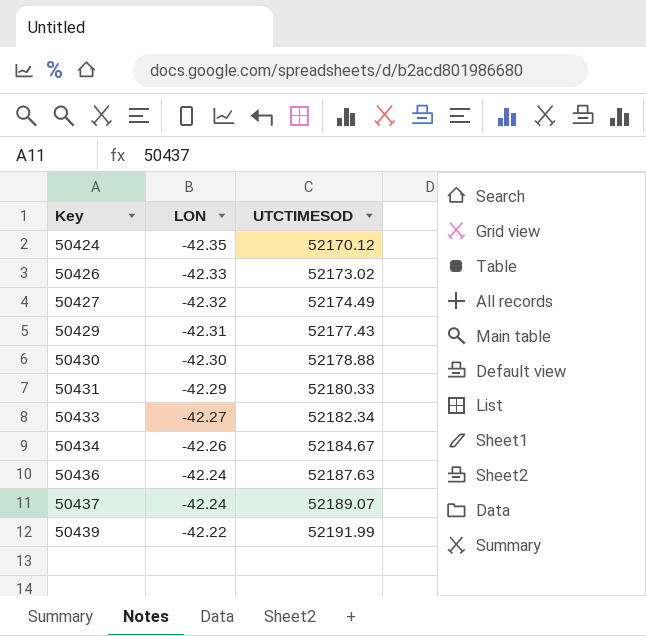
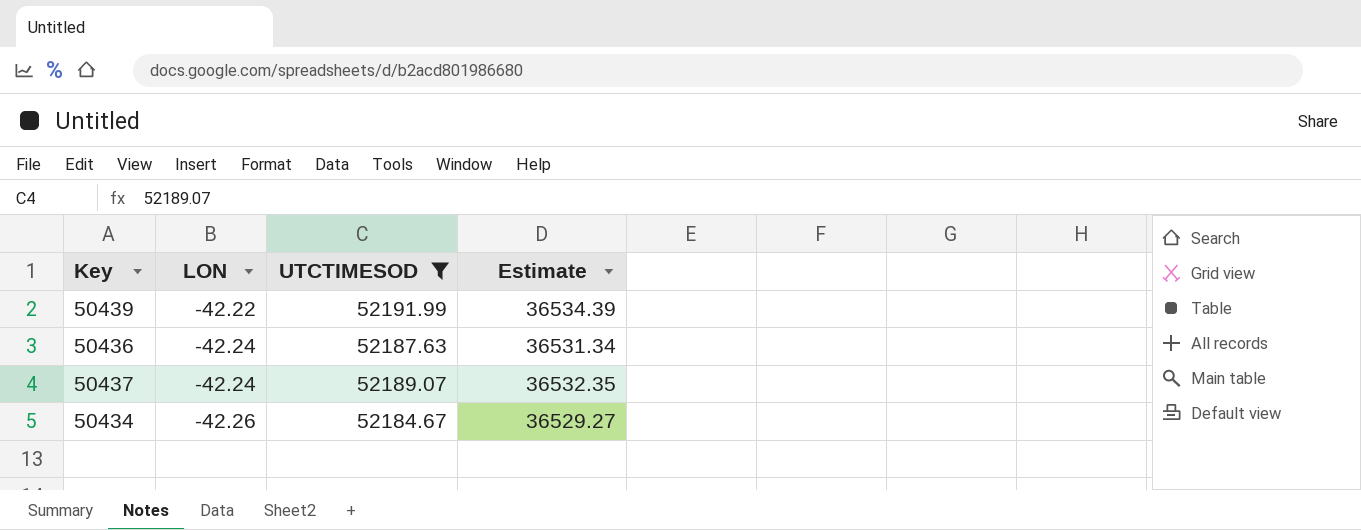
filter: none -> UTCTIMESOD >= 52184.67
row order: Key ascending -> LON descending
column Estimate | formula: none -> [UTCTIMESOD] * 0.7

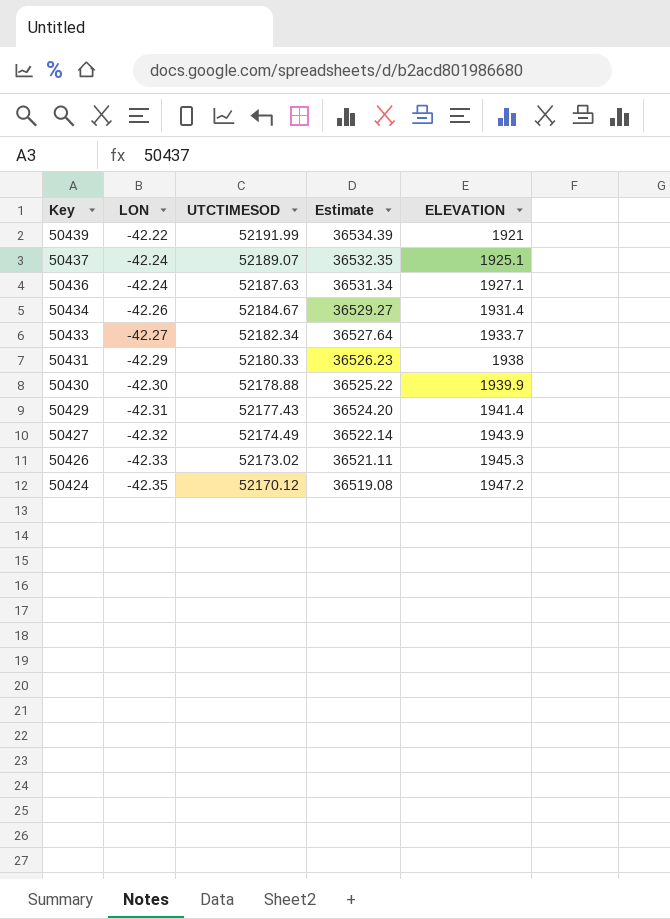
filter: UTCTIMESOD >= 52184.67 -> none
row order: LON descending -> Key descending
column ELEVATION | position: none -> 5

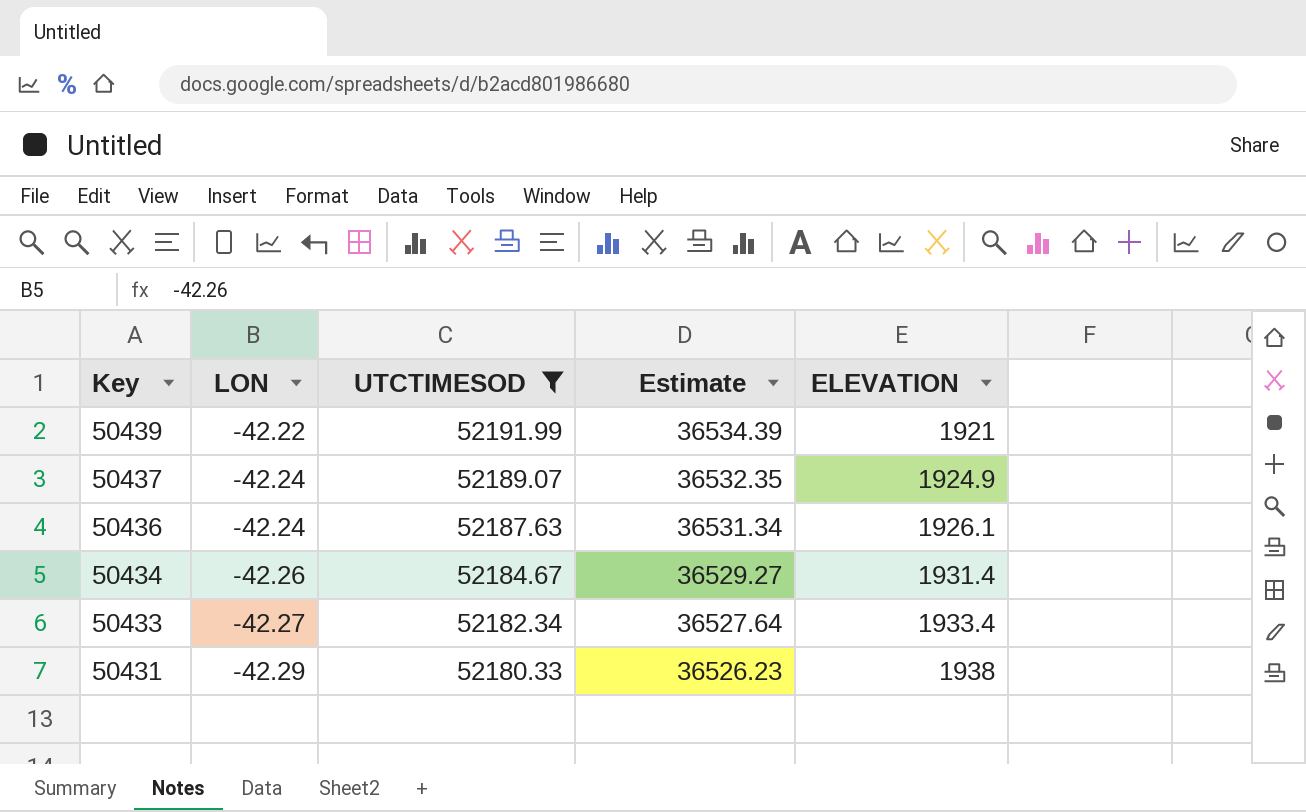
filter: none -> UTCTIMESOD >= 52180.33
50437 | ELEVATION: 1925.1 -> 1924.9
50436 | ELEVATION: 1927.1 -> 1926.1
50433 | ELEVATION: 1933.7 -> 1933.4

